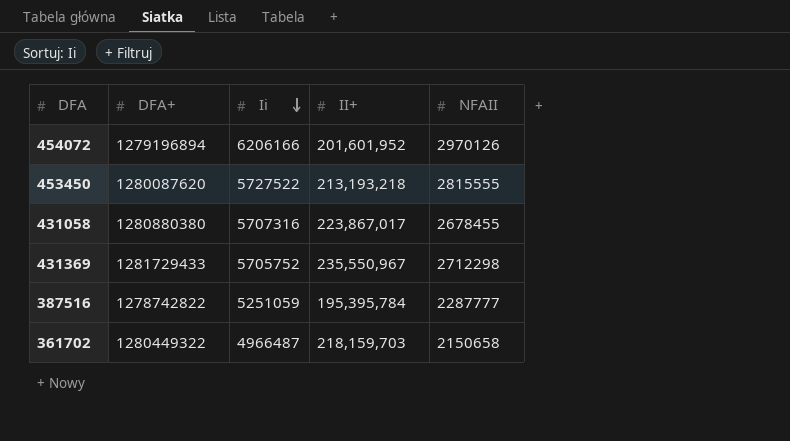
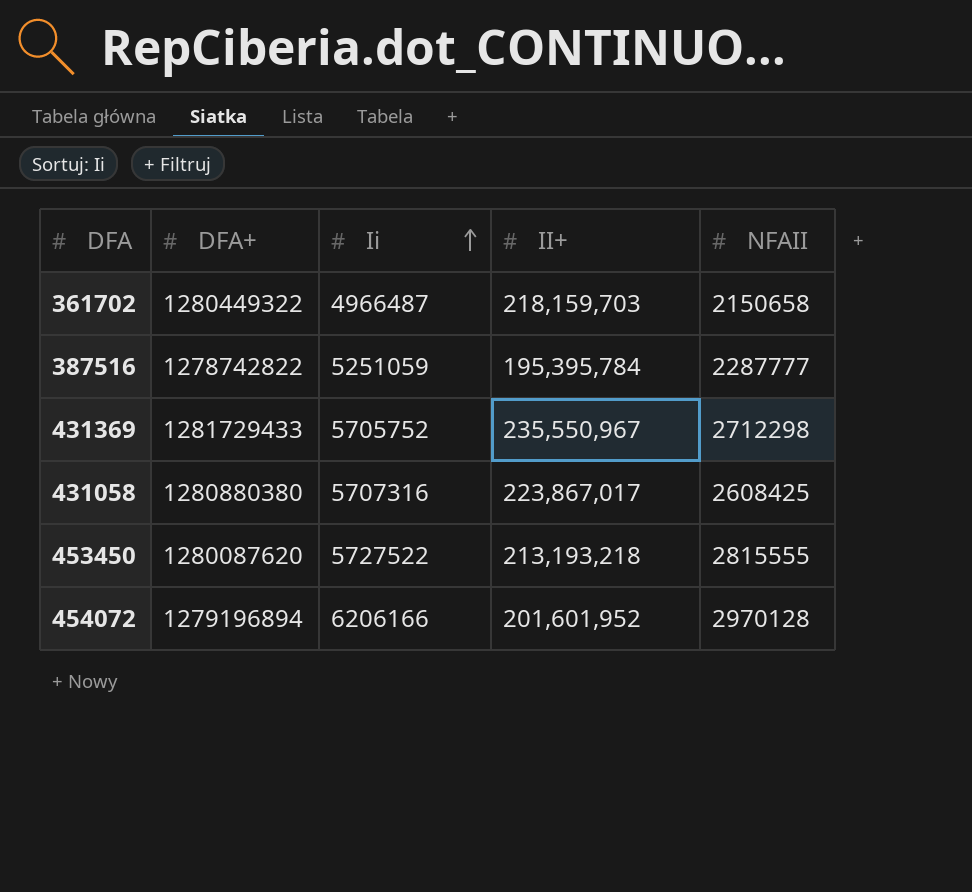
row order: Ii descending -> Ii ascending
431058 | NFAII: 2678455 -> 2608425
454072 | NFAII: 2970126 -> 2970128

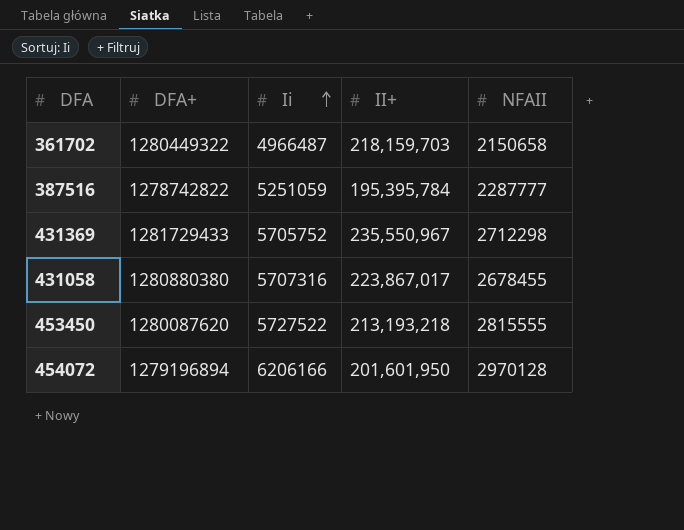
431058 | NFAII: 2608425 -> 2678455
454072 | II+: 201,601,952 -> 201,601,950

